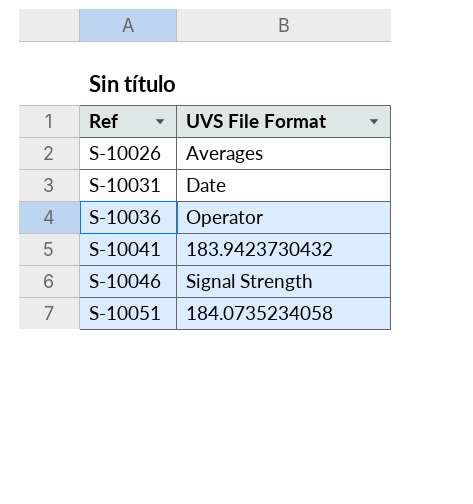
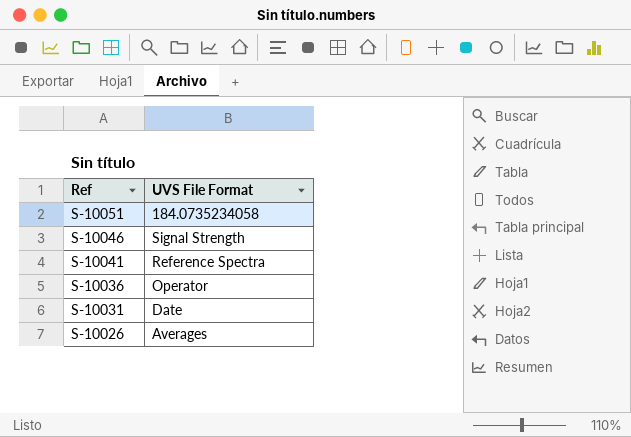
row order: Ref ascending -> Ref descending
S-10041 | UVS File Format: 183.9423730432 -> Reference Spectra

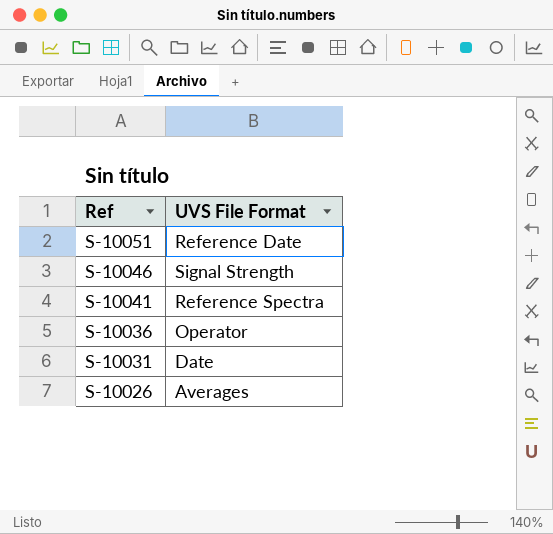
S-10051 | UVS File Format: 184.0735234058 -> Reference Date

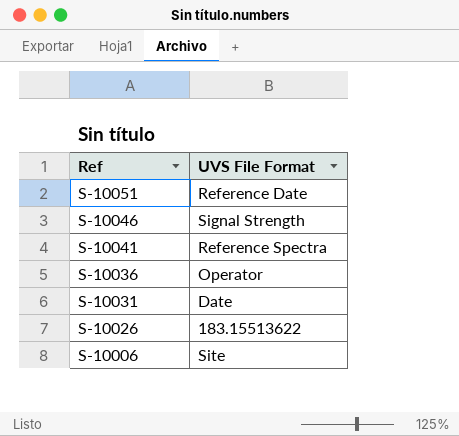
S-10026 | UVS File Format: Averages -> 183.15513622
row S-10006: none -> Site

